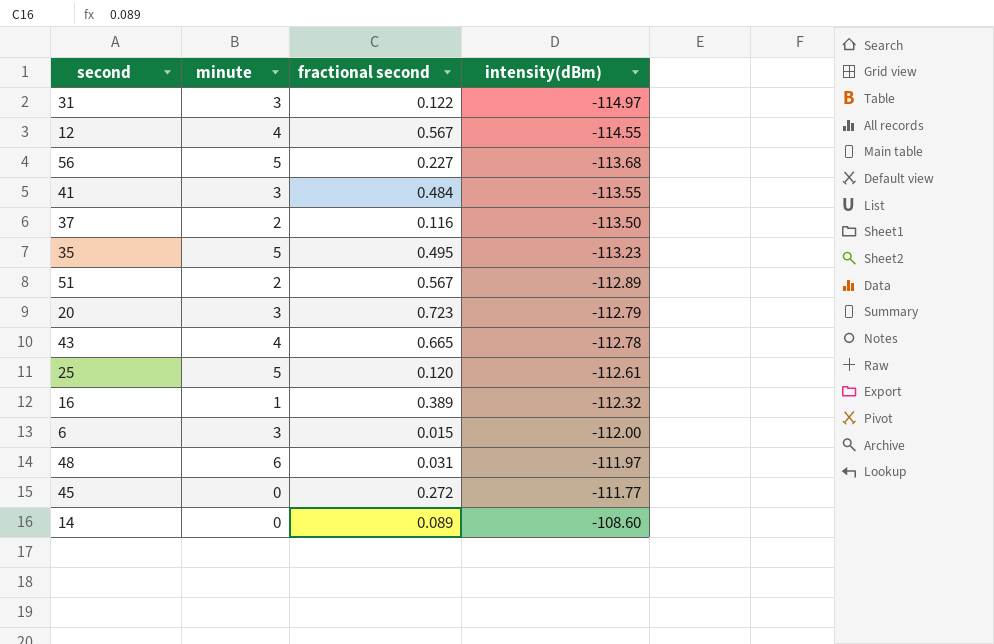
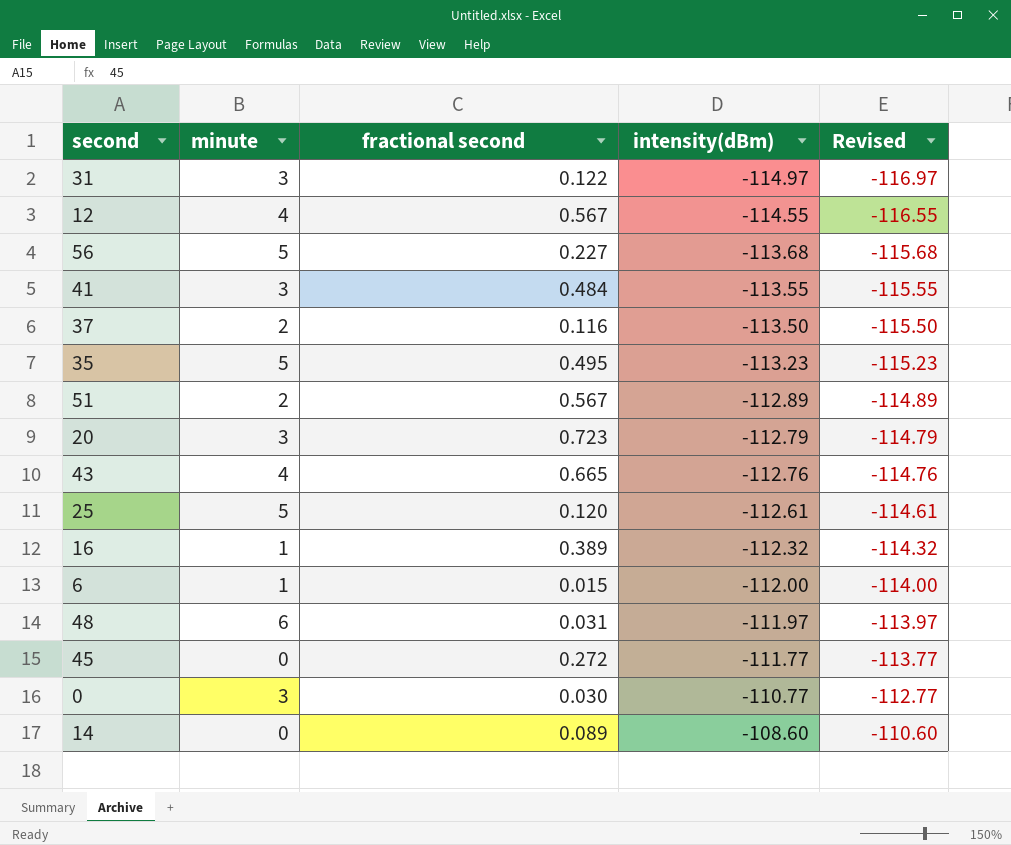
column Revised | formula: none -> [intensity(dBm)] - 2
43 | intensity(dBm): -112.78 -> -112.76
6 | minute: 3 -> 1
row 0: none -> 3 | 0.030 | -110.77 | -112.77

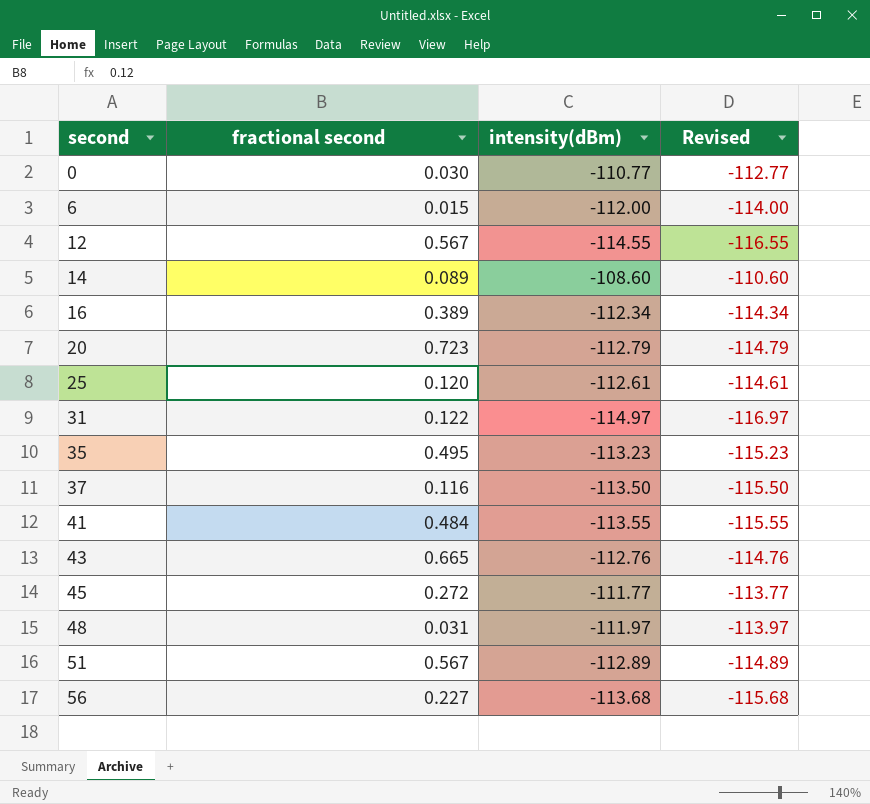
row order: intensity(dBm) ascending -> second ascending
column minute | position: 2 -> none
16 | intensity(dBm): -112.32 -> -112.34
16 | Revised: -114.32 -> -114.34

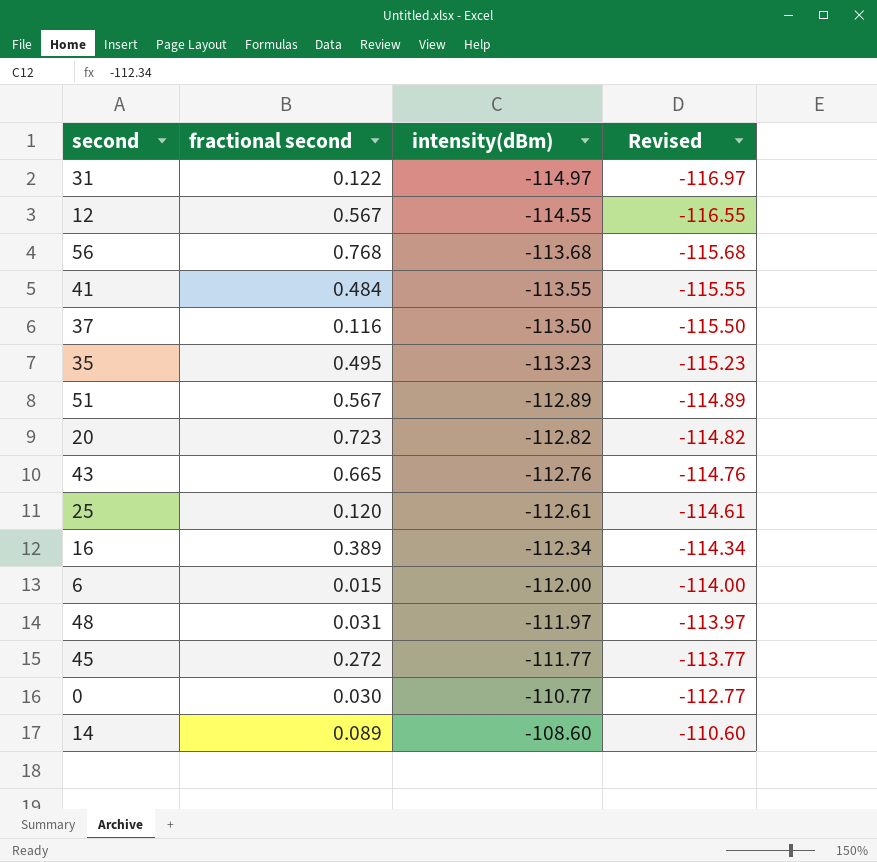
row order: second ascending -> intensity(dBm) ascending
56 | fractional second: 0.227 -> 0.768
20 | intensity(dBm): -112.79 -> -112.82
20 | Revised: -114.79 -> -114.82

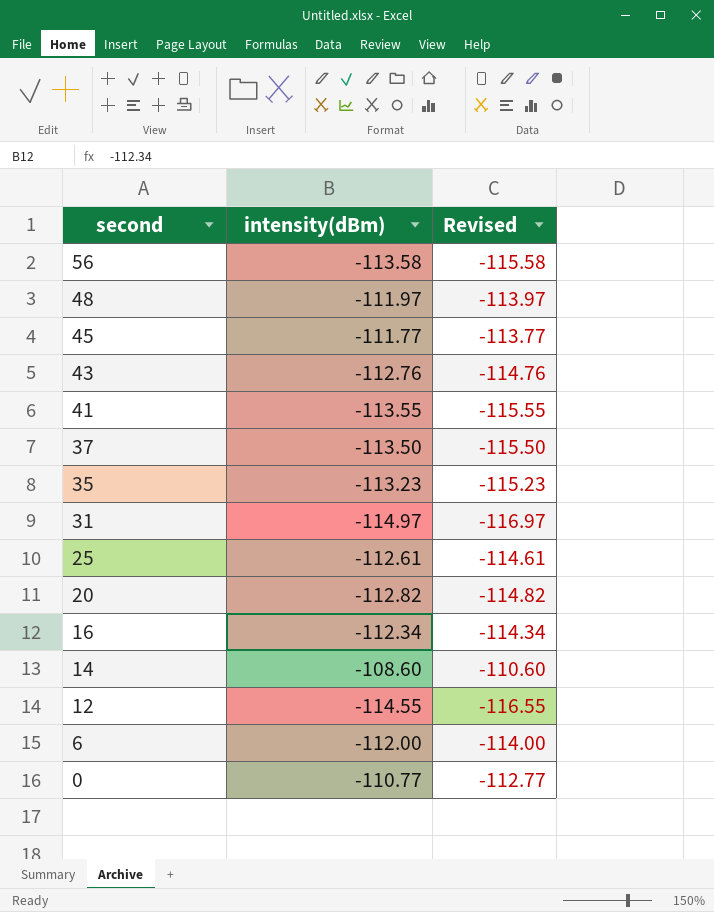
row order: intensity(dBm) ascending -> second descending
column fractional second | position: 2 -> none
row 51: 0.567 | -112.89 | -114.89 -> none
56 | intensity(dBm): -113.68 -> -113.58
56 | Revised: -115.68 -> -115.58

